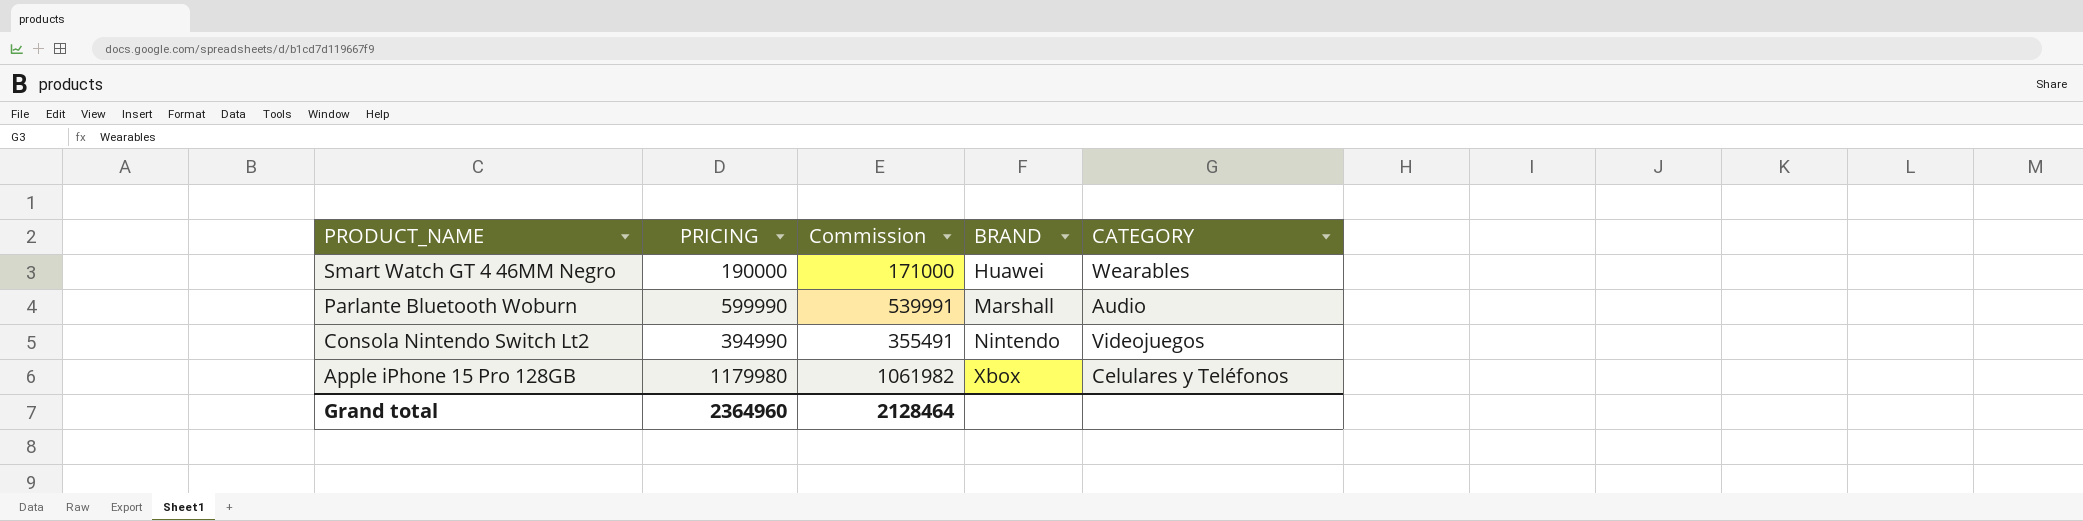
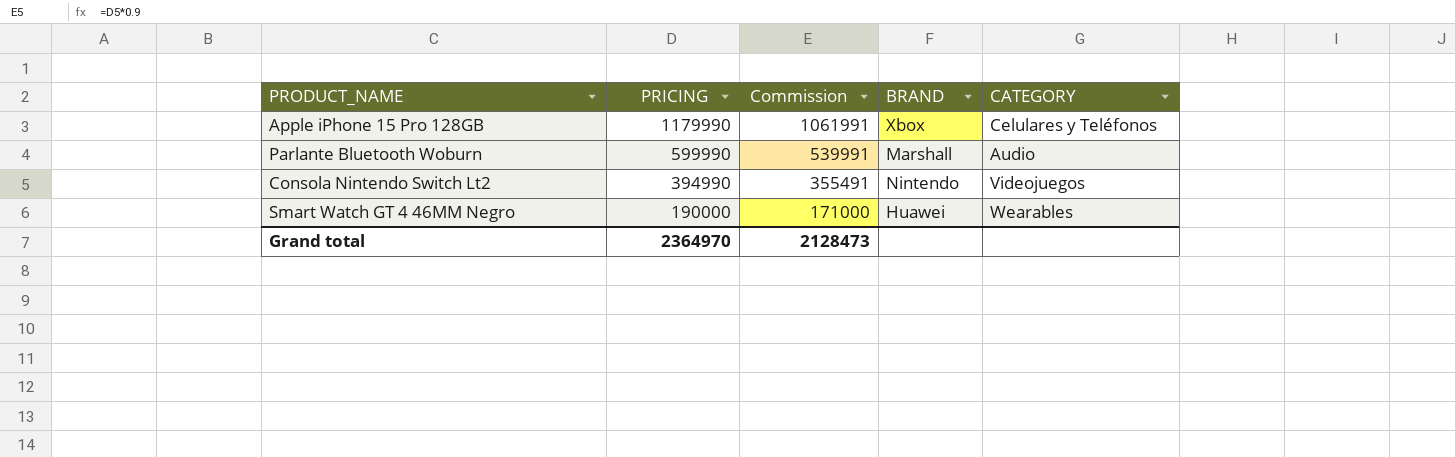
row order: PRODUCT_NAME descending -> PRICING descending
Apple iPhone 15 Pro 128GB | PRICING: 1179980 -> 1179990
Apple iPhone 15 Pro 128GB | Commission: 1061982 -> 1061991
Grand total | PRICING: 2364960 -> 2364970
Grand total | Commission: 2128464 -> 2128473

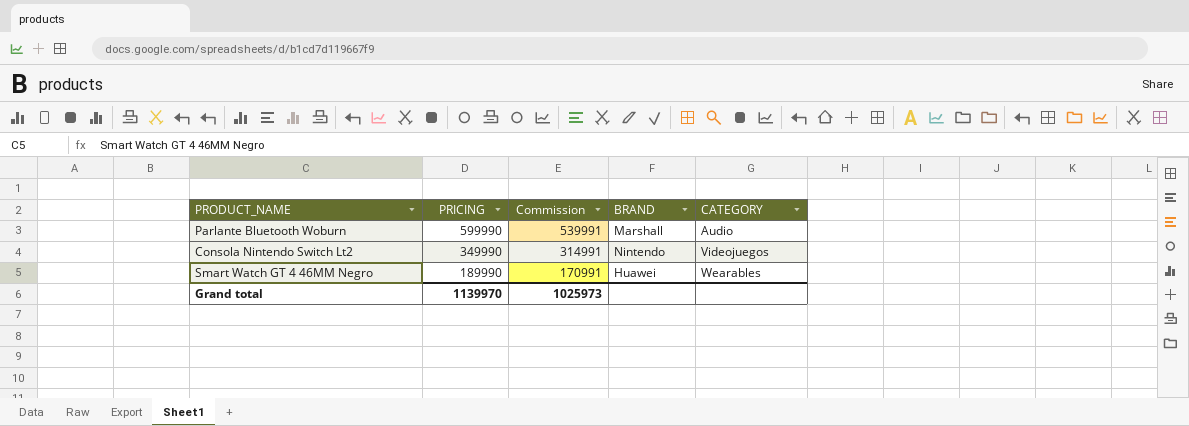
row Apple iPhone 15 Pro 128GB: 1179990 | 1061991 | Xbox | Celulares y Teléfonos -> none
Consola Nintendo Switch Lt2 | PRICING: 394990 -> 349990
Consola Nintendo Switch Lt2 | Commission: 355491 -> 314991
Smart Watch GT 4 46MM Negro | PRICING: 190000 -> 189990
Smart Watch GT 4 46MM Negro | Commission: 171000 -> 170991
Grand total | PRICING: 2364970 -> 1139970
Grand total | Commission: 2128473 -> 1025973

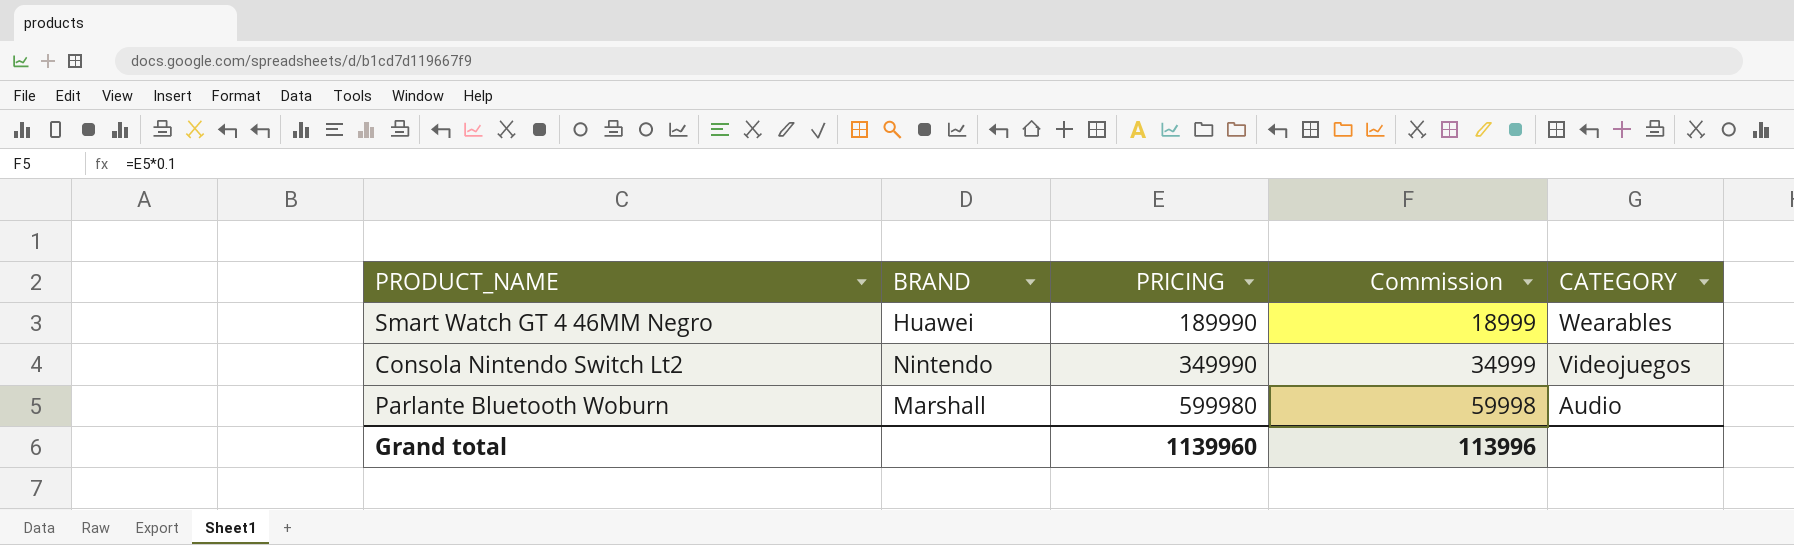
row order: PRICING descending -> PRICING ascending
column BRAND | position: 4 -> 2
column Commission | formula: [PRICING] * 0.9 -> [PRICING] * 0.1
Parlante Bluetooth Woburn | PRICING: 599990 -> 599980
Grand total | PRICING: 1139970 -> 1139960
Grand total | Commission: 1025973 -> 113996

